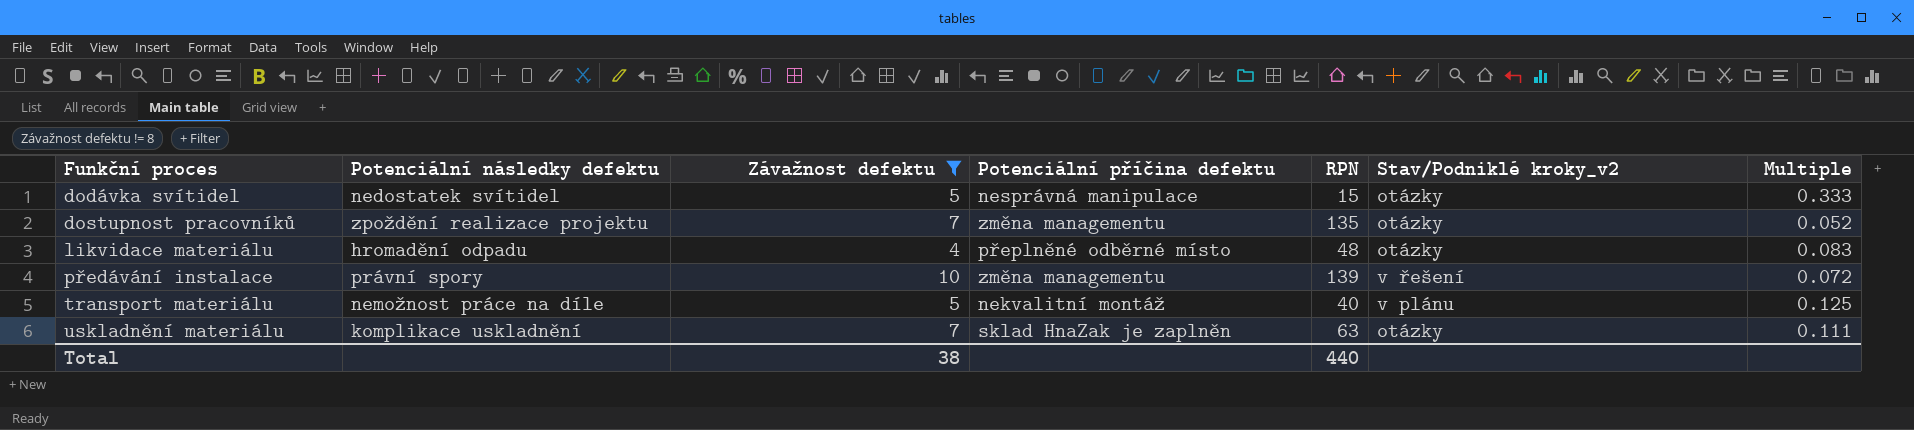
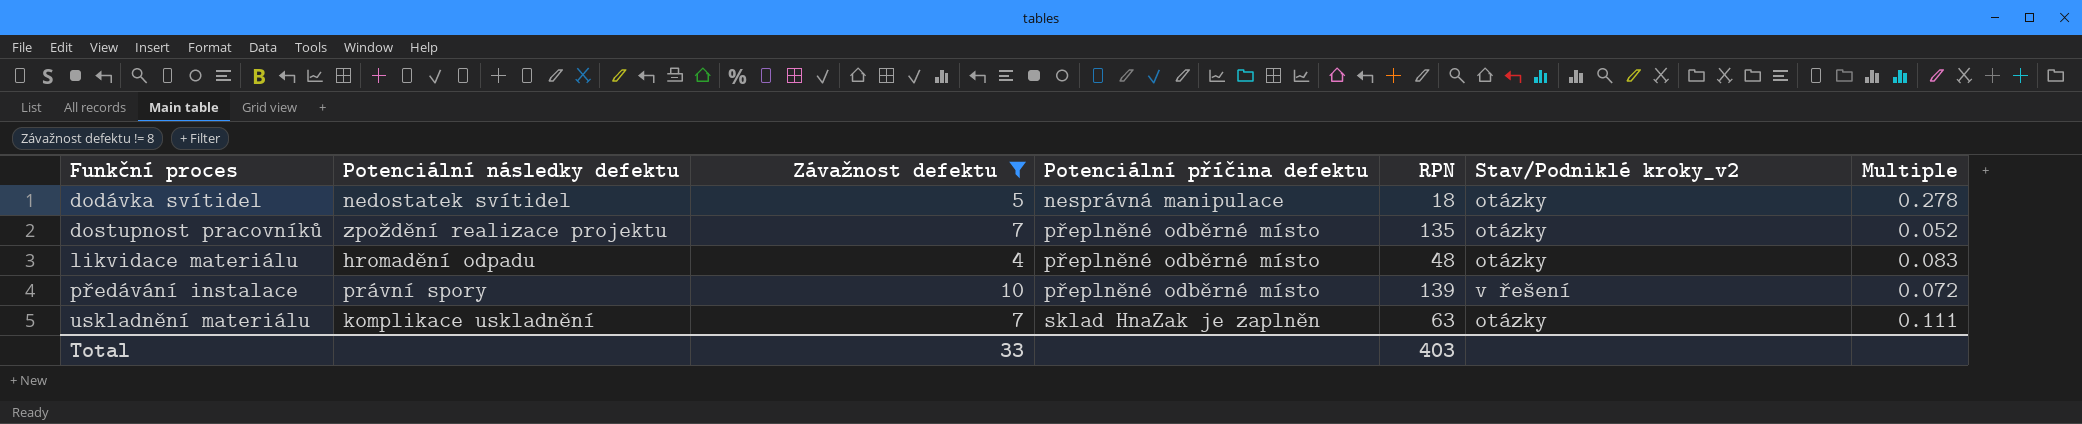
row transport materiálu: nemožnost práce na díle | 5 | nekvalitní montáž | 40 | v plánu | 0.125 -> none
dodávka svítidel | RPN: 15 -> 18
dodávka svítidel | Multiple: 0.333 -> 0.278
dostupnost pracovníků | Potenciální příčina defektu: změna managementu -> přeplněné odběrné místo
předávání instalace | Potenciální příčina defektu: změna managementu -> přeplněné odběrné místo
Total | Závažnost defektu: 38 -> 33
Total | RPN: 440 -> 403

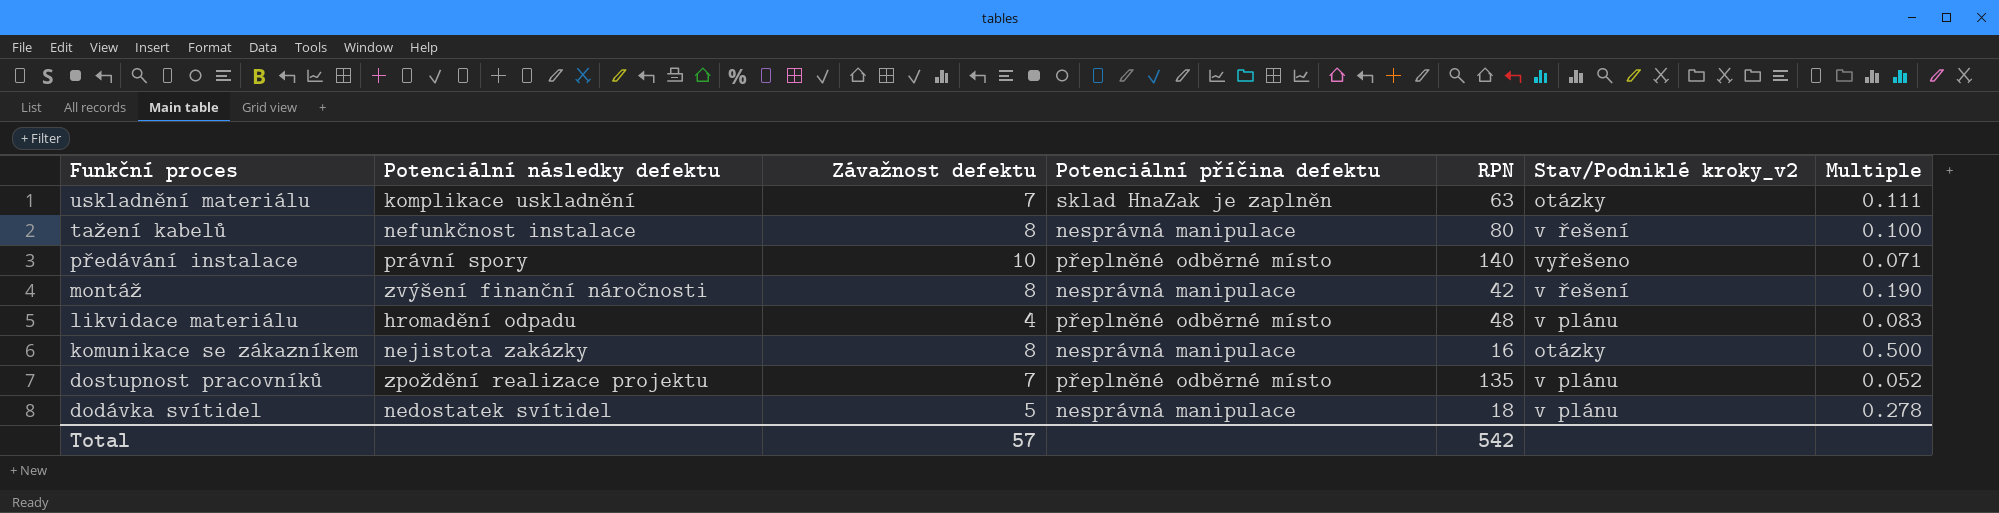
filter: Závažnost defektu != 8 -> none
row order: Funkční proces ascending -> Funkční proces descending
předávání instalace | RPN: 139 -> 140
předávání instalace | Stav/Podniklé kroky_v2: v řešení -> vyřešeno
předávání instalace | Multiple: 0.072 -> 0.071
likvidace materiálu | Stav/Podniklé kroky_v2: otázky -> v plánu
dostupnost pracovníků | Stav/Podniklé kroky_v2: otázky -> v plánu
dodávka svítidel | Stav/Podniklé kroky_v2: otázky -> v plánu
Total | Závažnost defektu: 33 -> 57
Total | RPN: 403 -> 542

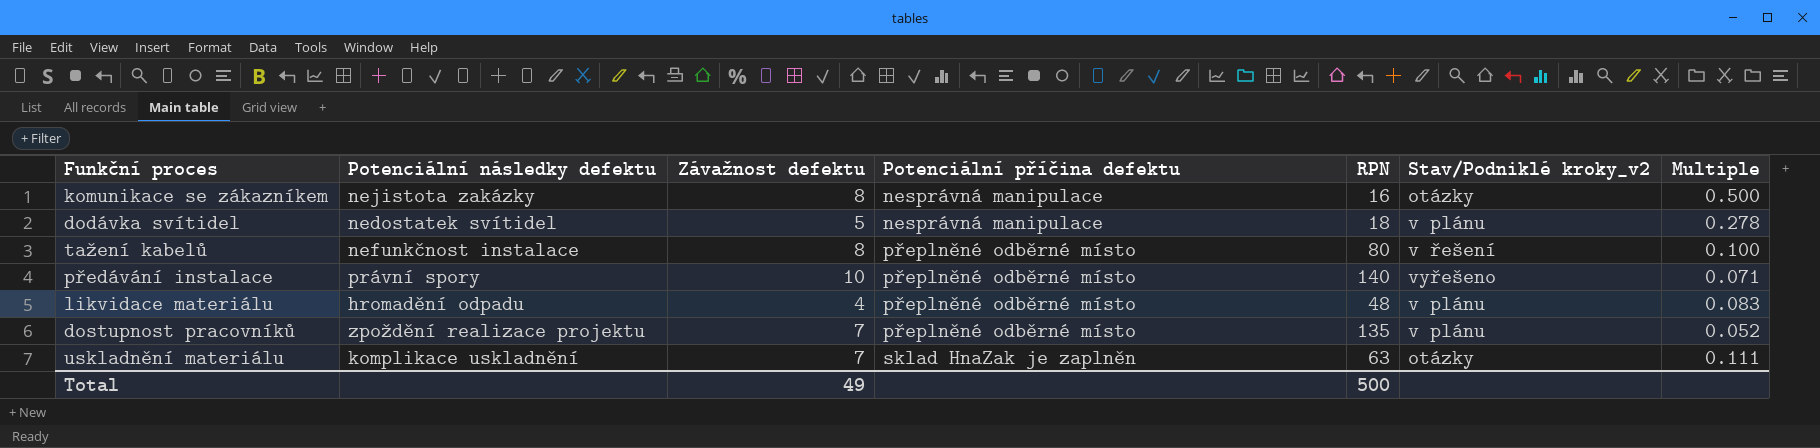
row order: Funkční proces descending -> Potenciální příčina defektu ascending
row montáž: zvýšení finanční náročnosti | 8 | nesprávná manipulace | 42 | v řešení | 0.190 -> none
tažení kabelů | Potenciální příčina defektu: nesprávná manipulace -> přeplněné odběrné místo
Total | Závažnost defektu: 57 -> 49
Total | RPN: 542 -> 500

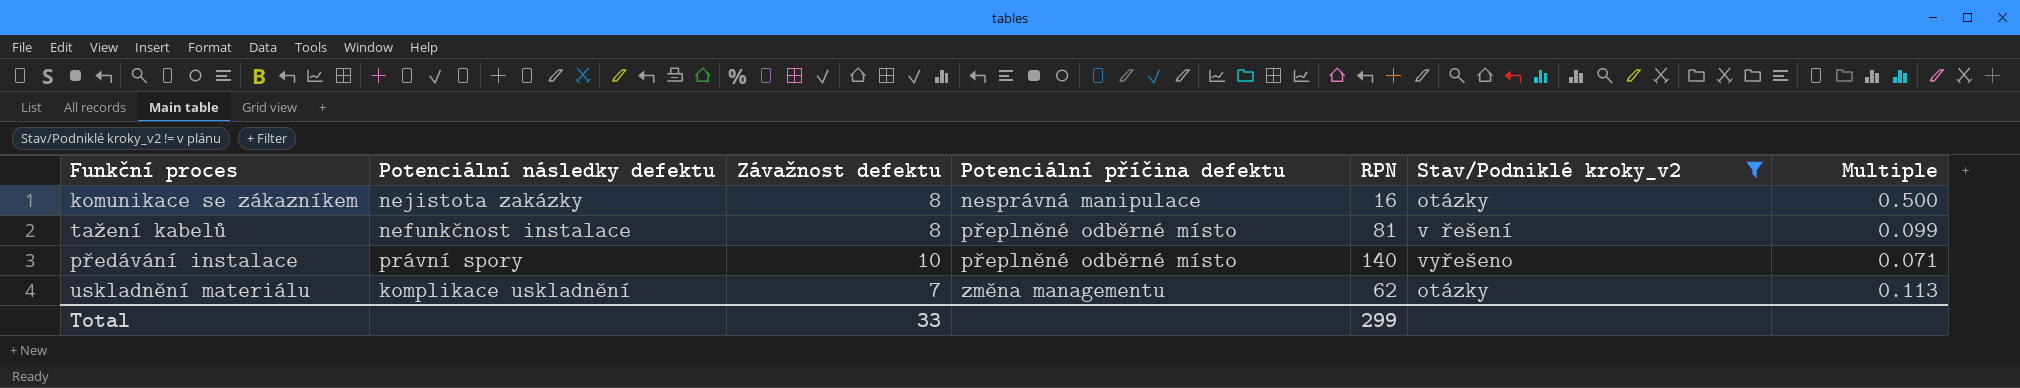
filter: none -> Stav/Podniklé kroky_v2 != v plánu
tažení kabelů | RPN: 80 -> 81
tažení kabelů | Multiple: 0.100 -> 0.099
uskladnění materiálu | Potenciální příčina defektu: sklad HnaZak je zaplněn -> změna managementu
uskladnění materiálu | RPN: 63 -> 62
uskladnění materiálu | Multiple: 0.111 -> 0.113
Total | Závažnost defektu: 49 -> 33
Total | RPN: 500 -> 299

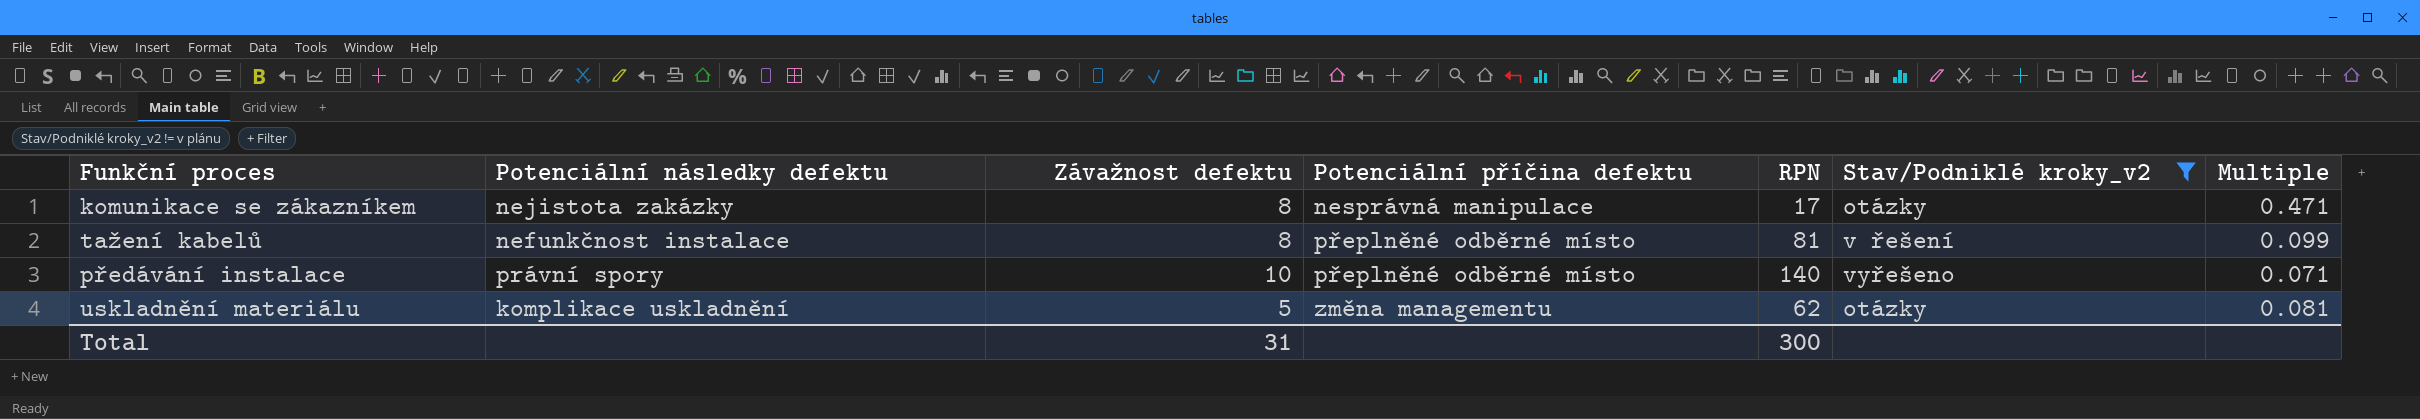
komunikace se zákazníkem | RPN: 16 -> 17
komunikace se zákazníkem | Multiple: 0.500 -> 0.471
uskladnění materiálu | Závažnost defektu: 7 -> 5
uskladnění materiálu | Multiple: 0.113 -> 0.081
Total | Závažnost defektu: 33 -> 31
Total | RPN: 299 -> 300

